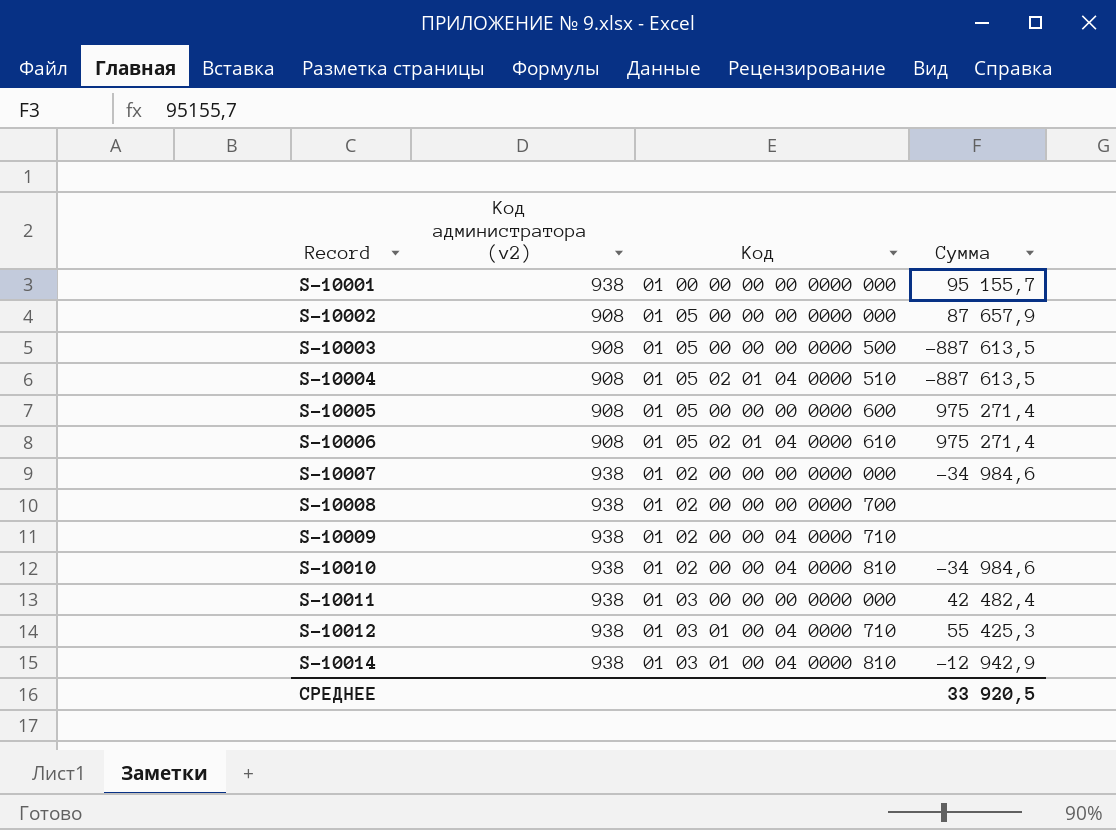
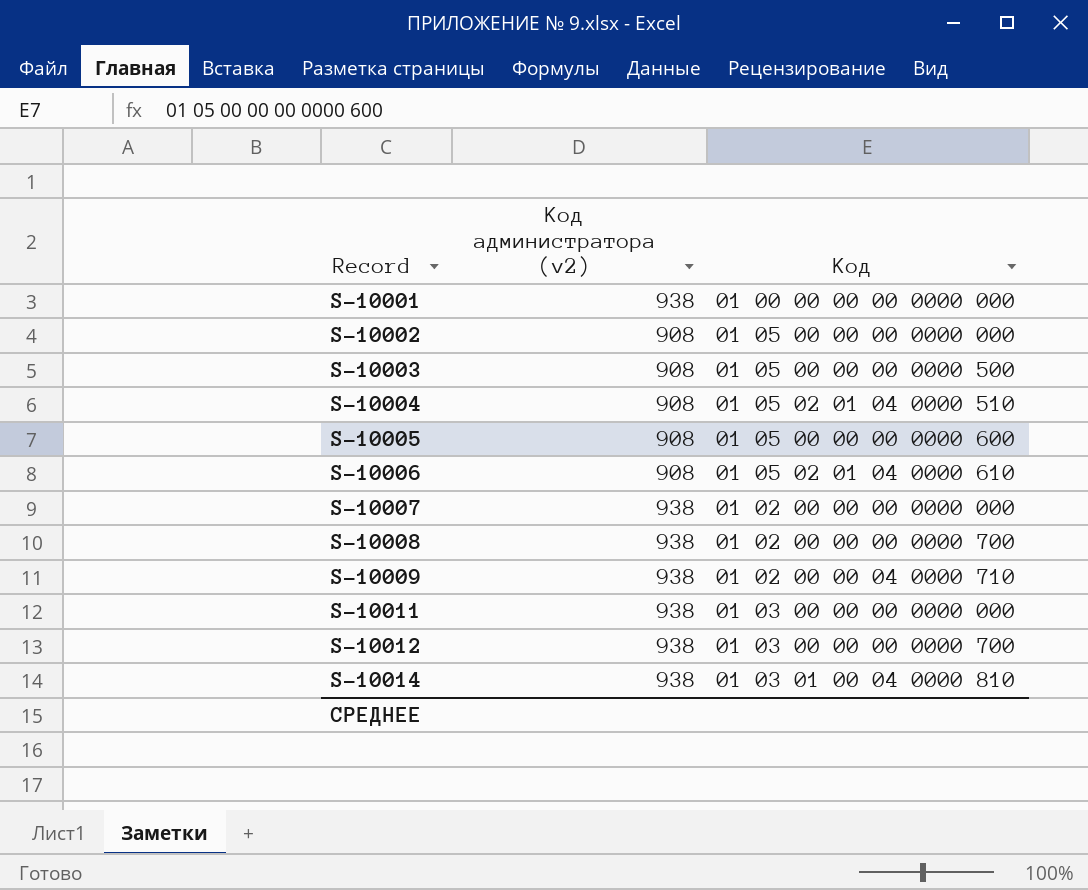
column Сумма | position: 4 -> none
row S-10010: 938 | 01 02 00 00 04 0000 810 | -34 984,6 -> none
S-10012 | Код: 01 03 01 00 04 0000 710 -> 01 03 00 00 00 0000 700

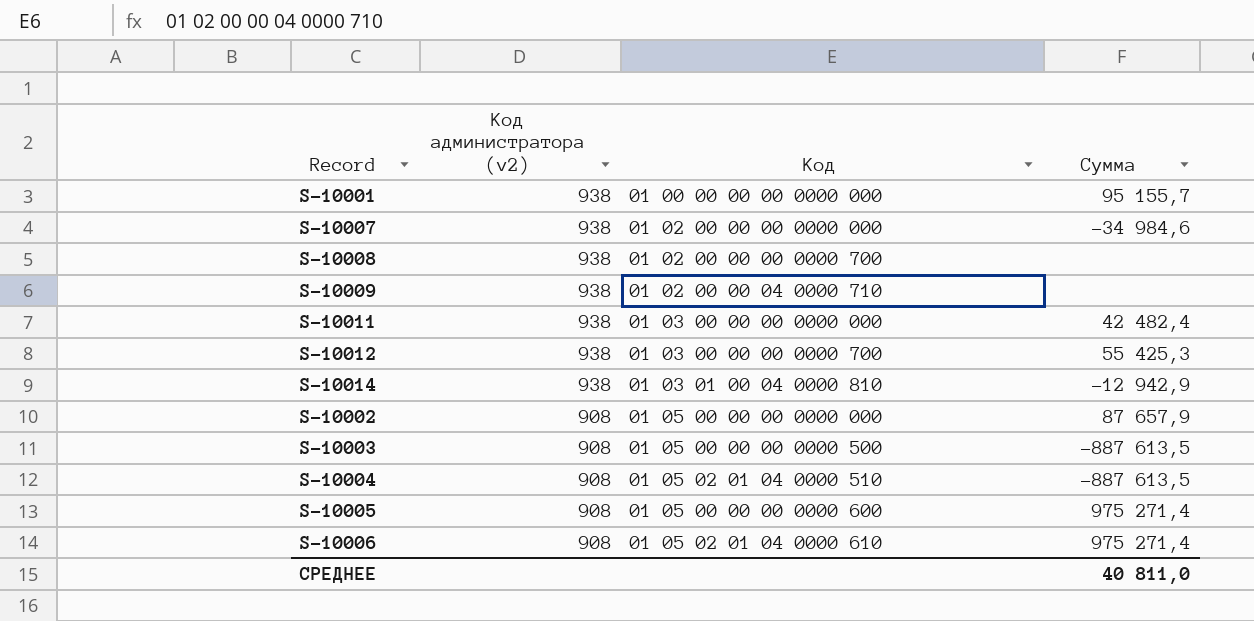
row order: Record ascending -> Код администратора (v2) descending
column Сумма | position: none -> 4

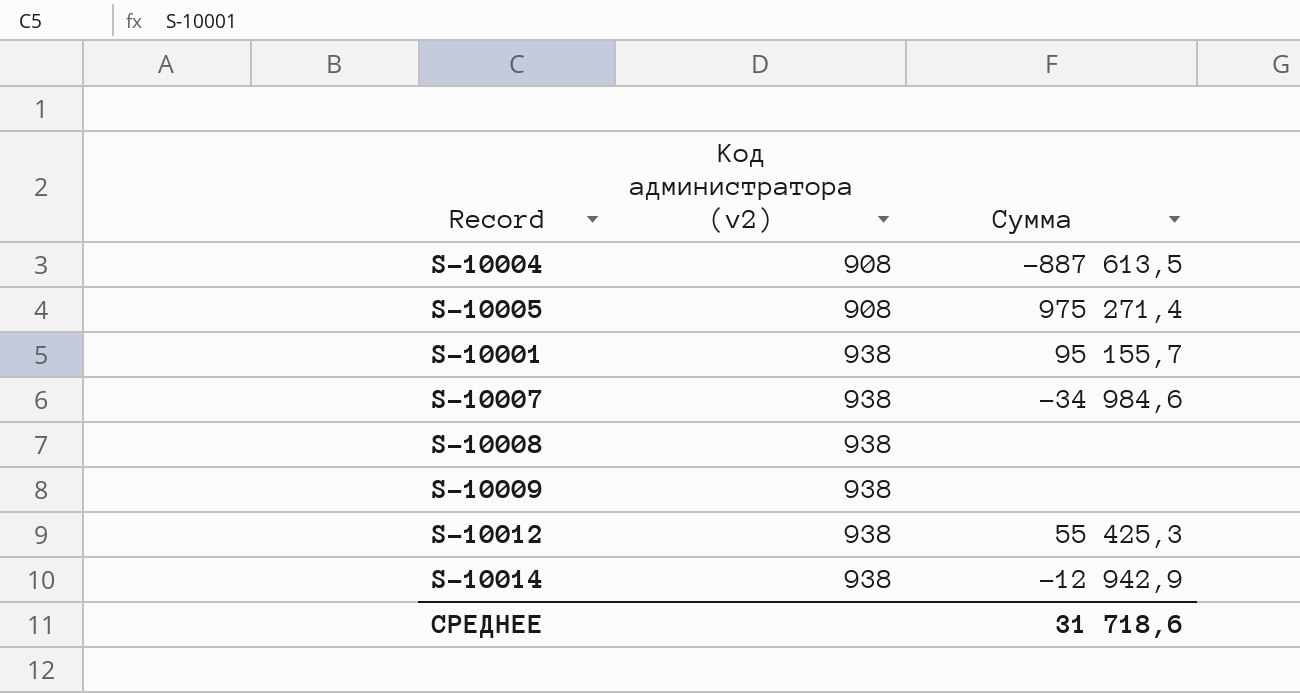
row order: Код администратора (v2) descending -> Код администратора (v2) ascending
column Код | position: 3 -> none
row S-10011: 938 | 01 03 00 00 00 0000 000 | 42 482,4 -> none
row S-10002: 908 | 01 05 00 00 00 0000 000 | 87 657,9 -> none
row S-10003: 908 | 01 05 00 00 00 0000 500 | -887 613,5 -> none
row S-10006: 908 | 01 05 02 01 04 0000 610 | 975 271,4 -> none
СРЕДНЕЕ | Сумма: 40 811,0 -> 31 718,6

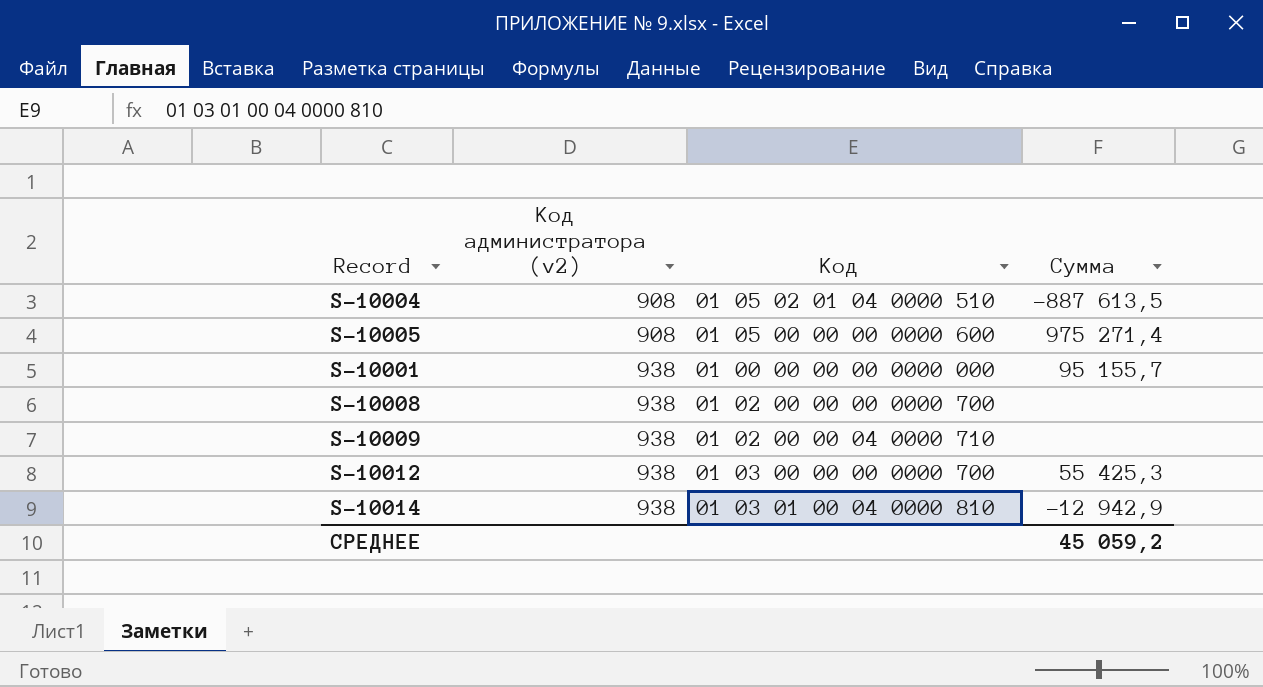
column Код | position: none -> 3
row S-10007: 938 | -34 984,6 -> none
СРЕДНЕЕ | Сумма: 31 718,6 -> 45 059,2

